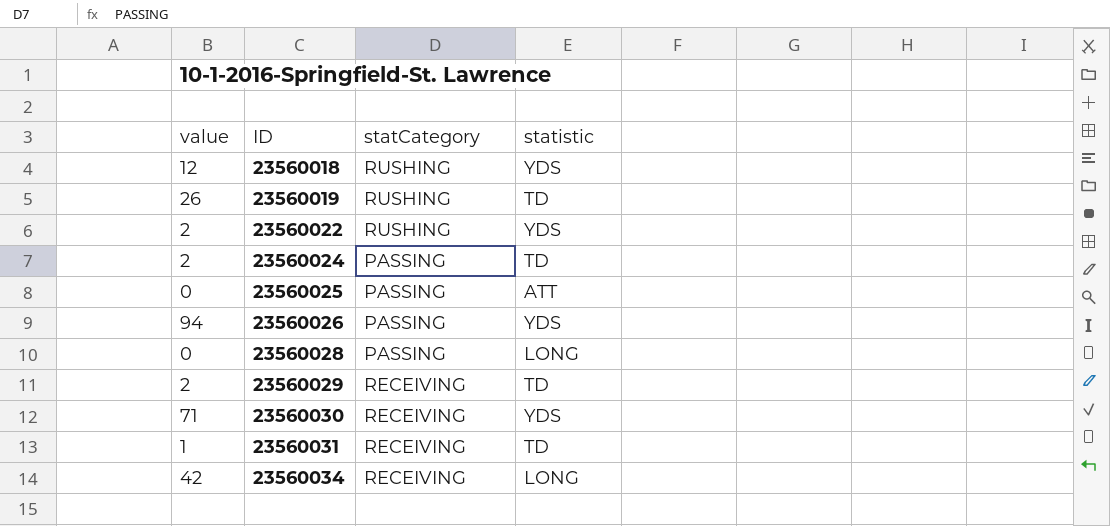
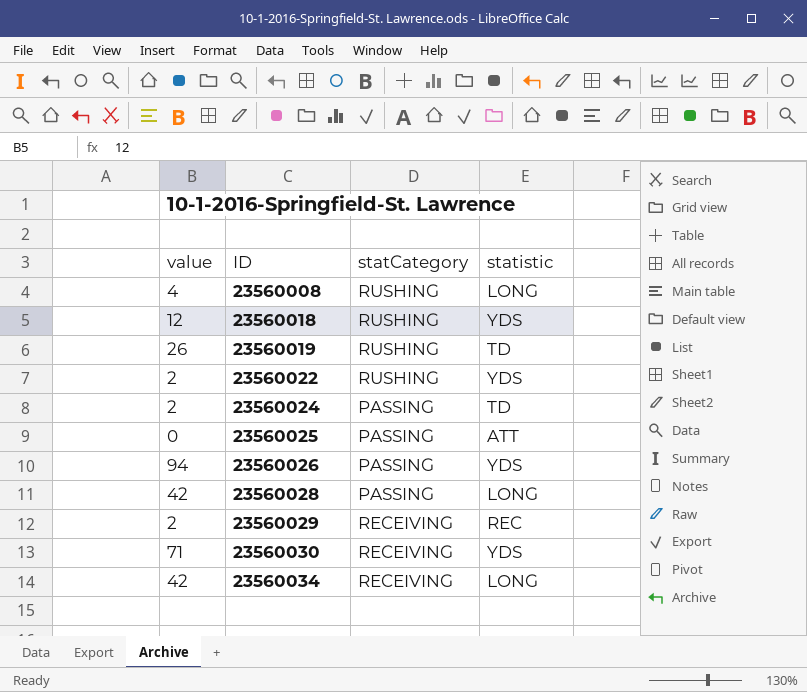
row 23560031: 1 | RECEIVING | TD -> none
row 23560008: none -> 4 | RUSHING | LONG
23560028 | value: 0 -> 42
23560029 | statistic: TD -> REC

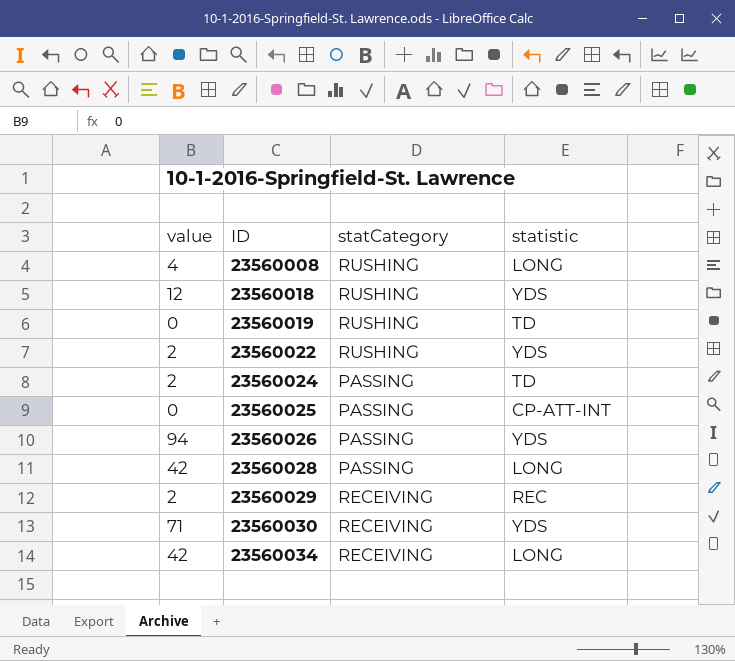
23560019 | value: 26 -> 0
23560025 | statistic: ATT -> CP-ATT-INT

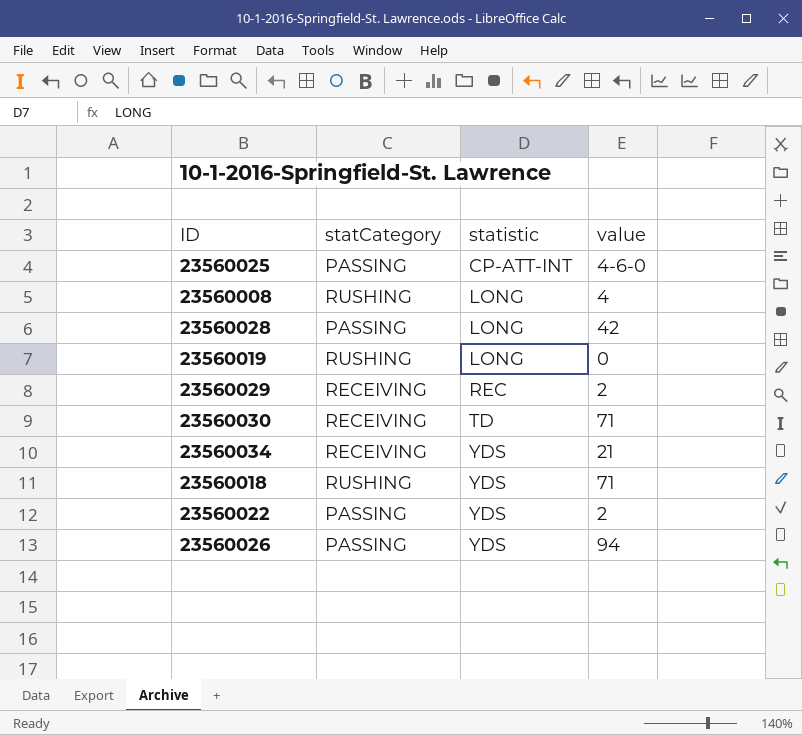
row order: ID ascending -> statistic ascending
column value | position: 1 -> 4
row 23560024: 2 | PASSING | TD -> none
23560025 | value: 0 -> 4-6-0
23560019 | statistic: TD -> LONG
23560030 | statistic: YDS -> TD
23560034 | statistic: LONG -> YDS
23560034 | value: 42 -> 21
23560018 | value: 12 -> 71
23560022 | statCategory: RUSHING -> PASSING

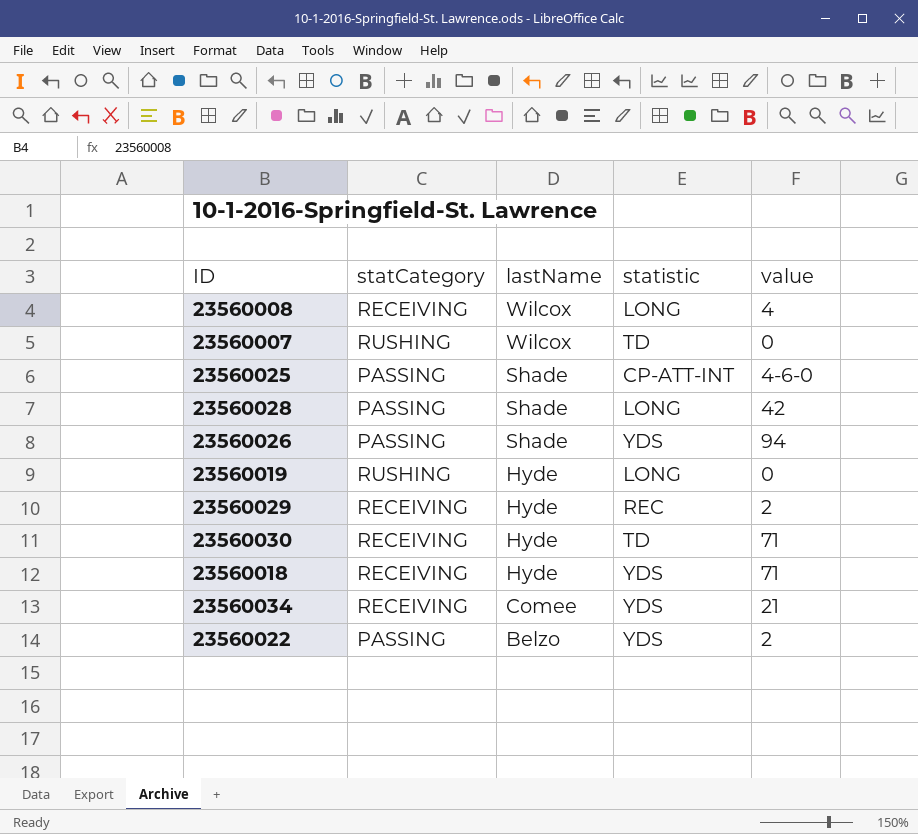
row order: statistic ascending -> lastName descending
column lastName | position: none -> 3
23560008 | statCategory: RUSHING -> RECEIVING
row 23560007: none -> RUSHING | Wilcox | TD | 0
23560018 | statCategory: RUSHING -> RECEIVING

